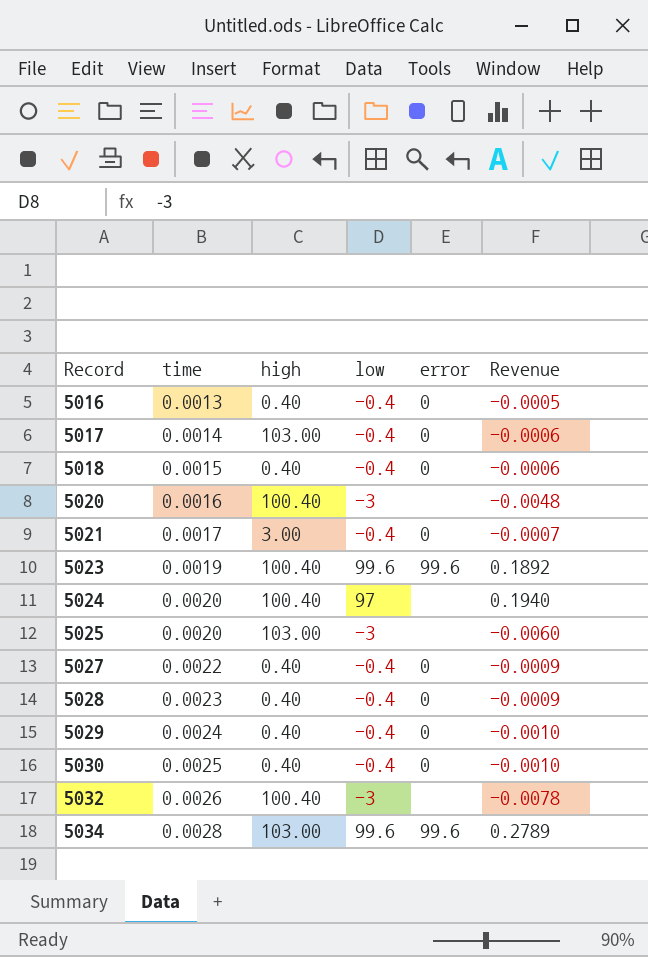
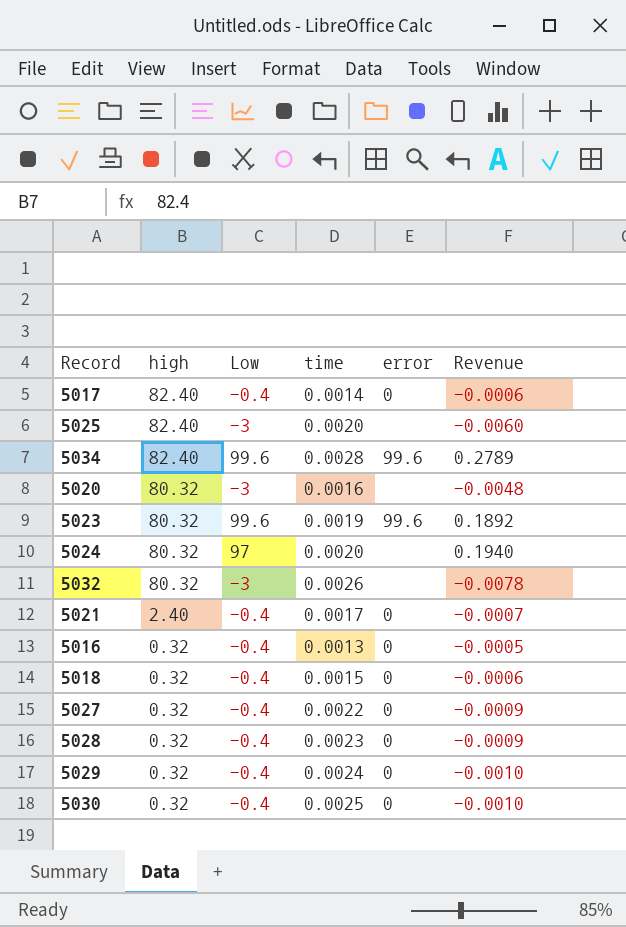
row order: Record ascending -> high descending
column name: low -> Low
column time | position: 2 -> 4
5017 | high: 103.00 -> 82.40
5025 | high: 103.00 -> 82.40
5034 | high: 103.00 -> 82.40
5020 | high: 100.40 -> 80.32
5023 | high: 100.40 -> 80.32
5024 | high: 100.40 -> 80.32
5032 | high: 100.40 -> 80.32
5021 | high: 3.00 -> 2.40
5016 | high: 0.40 -> 0.32
5018 | high: 0.40 -> 0.32
5027 | high: 0.40 -> 0.32
5028 | high: 0.40 -> 0.32
5029 | high: 0.40 -> 0.32
5030 | high: 0.40 -> 0.32

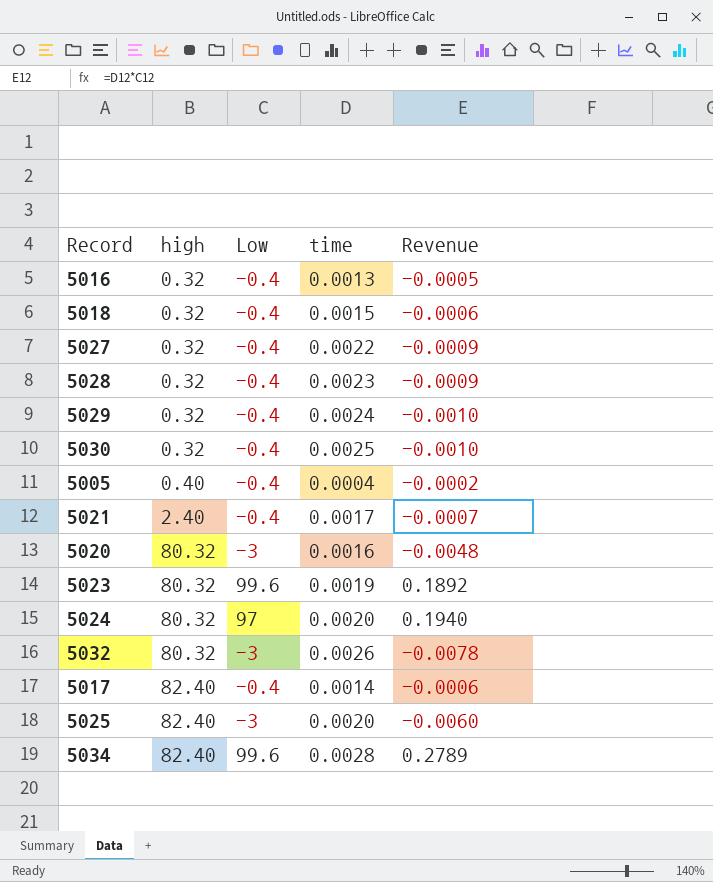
row order: high descending -> high ascending
column error | position: 5 -> none
row 5005: none -> 0.40 | -0.4 | 0.0004 | -0.0002

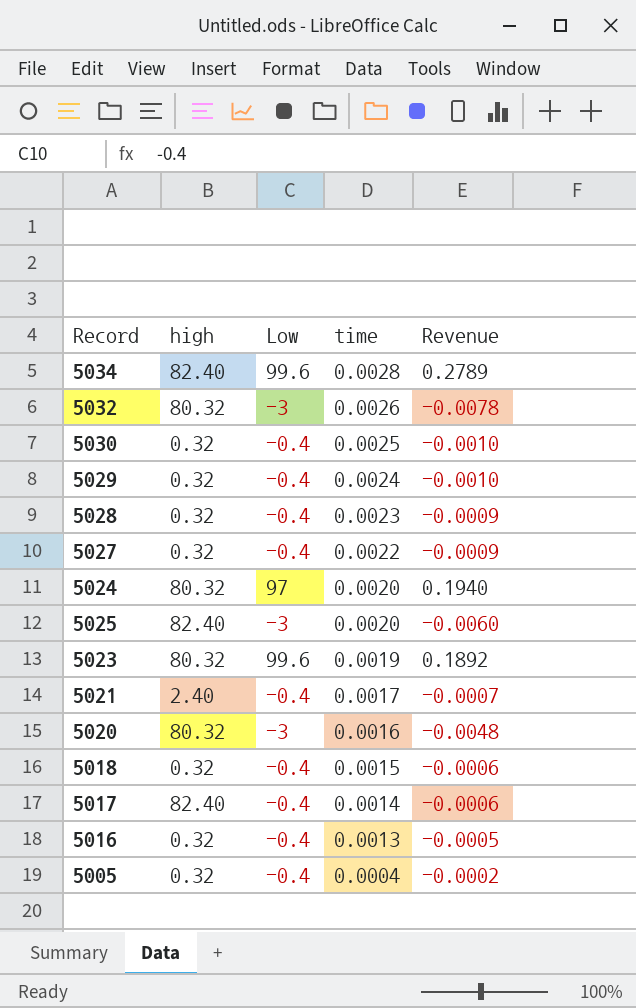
row order: high ascending -> time descending
5005 | high: 0.40 -> 0.32

